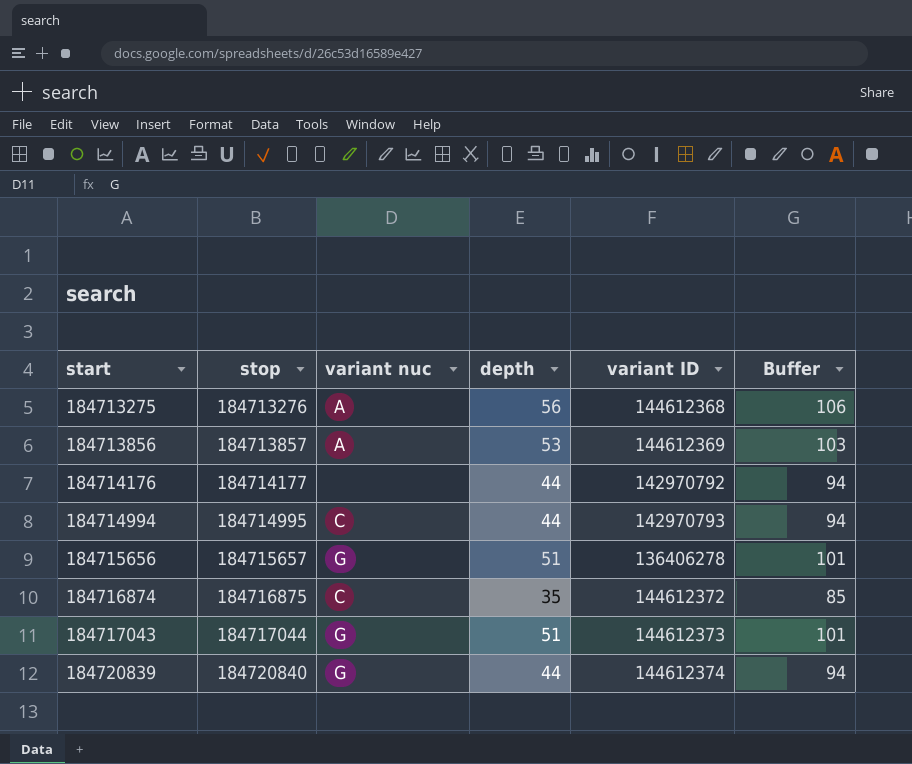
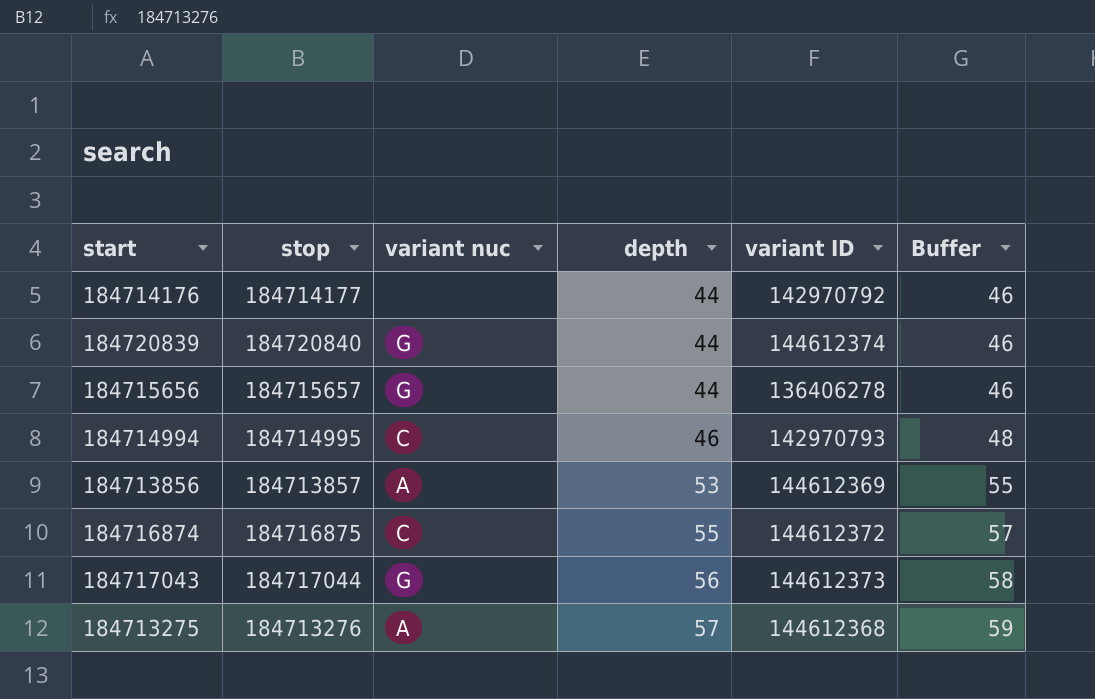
row order: start ascending -> depth ascending
column Buffer | formula: [depth] + 50 -> [depth] + 2
184715656 | depth: 51 -> 44
184714994 | depth: 44 -> 46
184716874 | depth: 35 -> 55
184717043 | depth: 51 -> 56
184713275 | depth: 56 -> 57

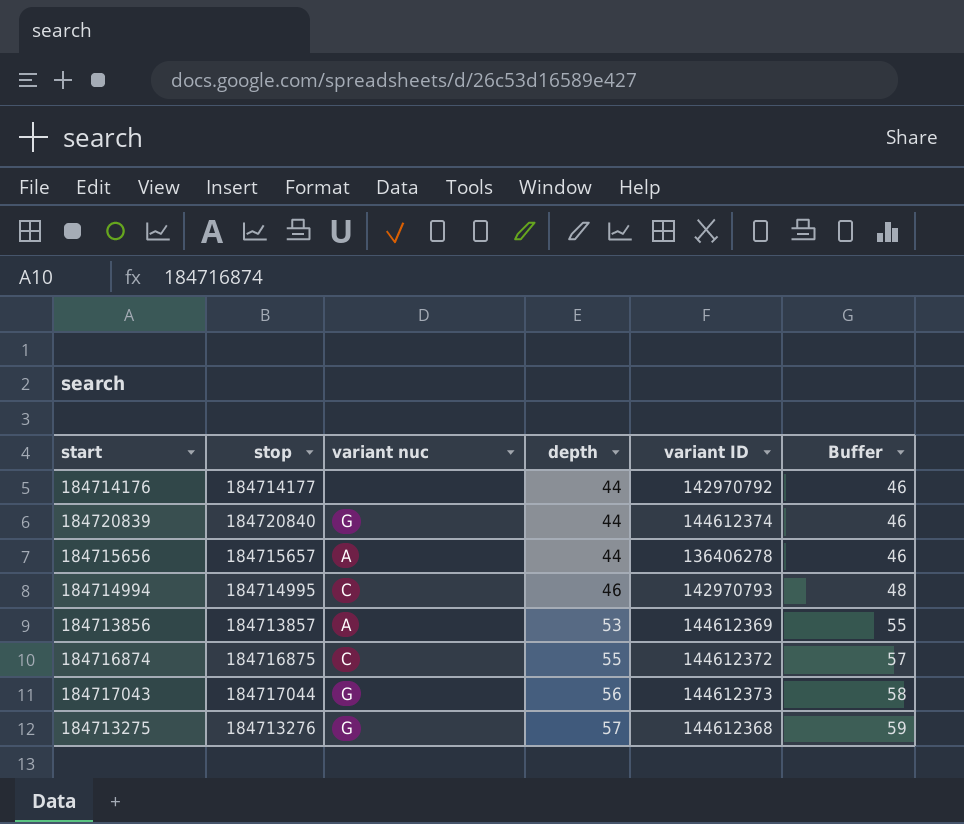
184715656 | variant nuc: G -> A
184713275 | variant nuc: A -> G

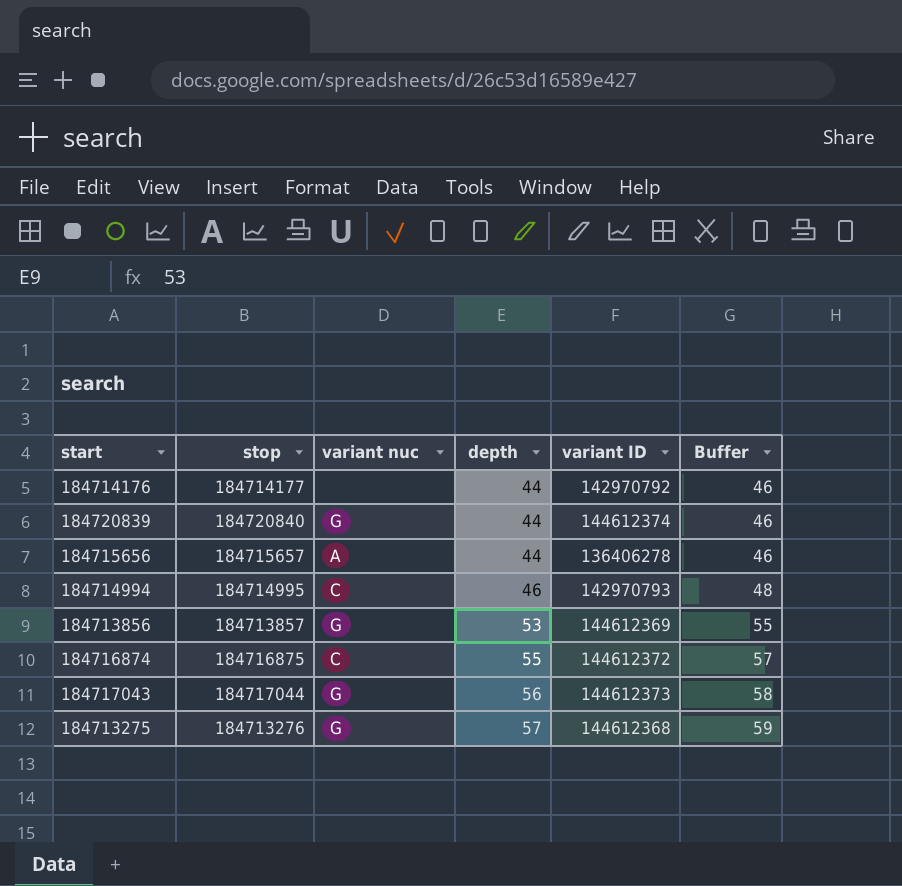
184713856 | variant nuc: A -> G

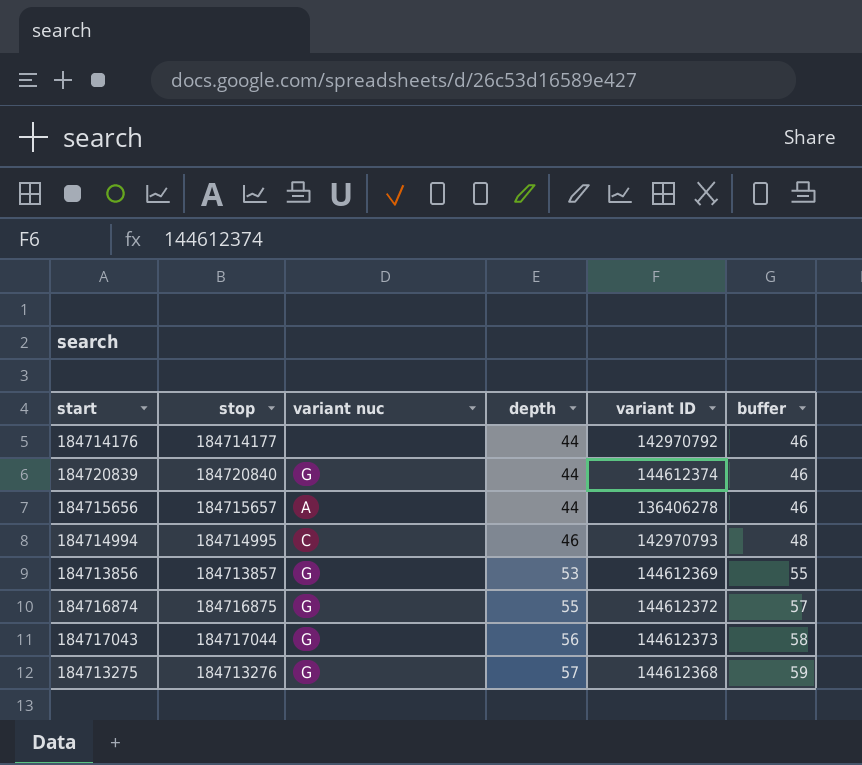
column name: Buffer -> buffer
184716874 | variant nuc: C -> G

